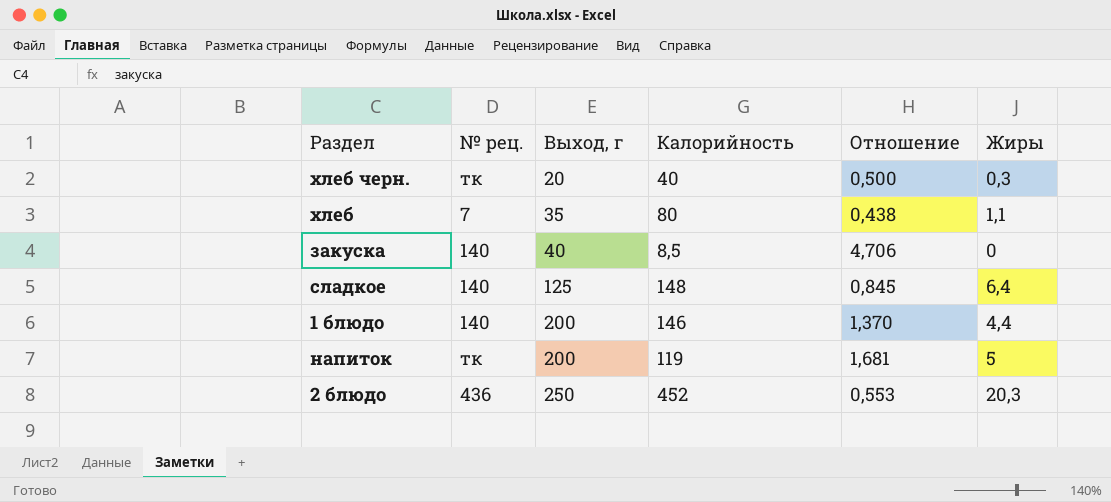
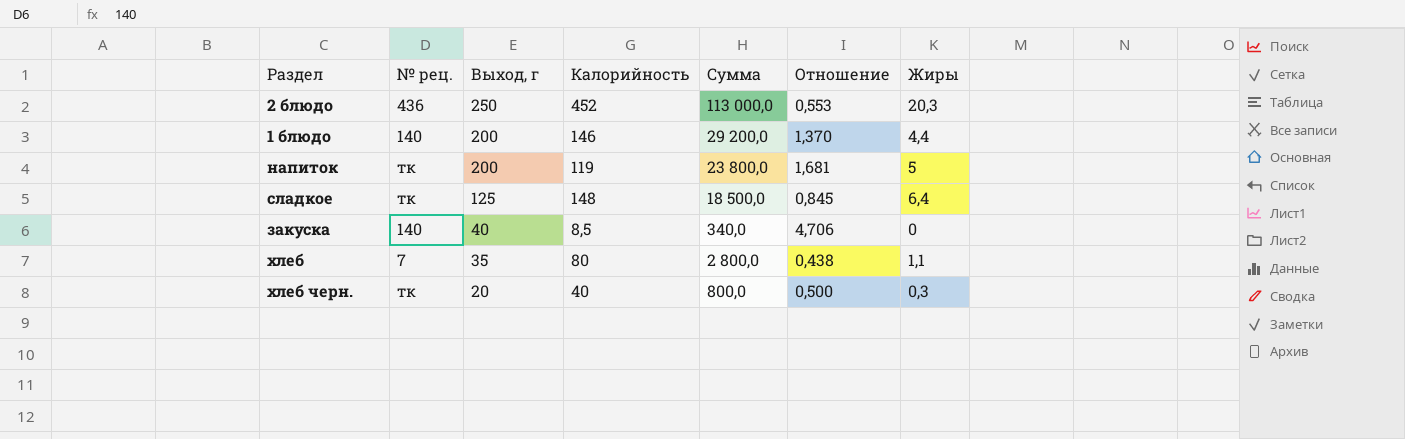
row order: Выход, г ascending -> Выход, г descending
column Сумма | formula: none -> [Выход, г] * [Калорийность]
сладкое | № рец.: 140 -> тк

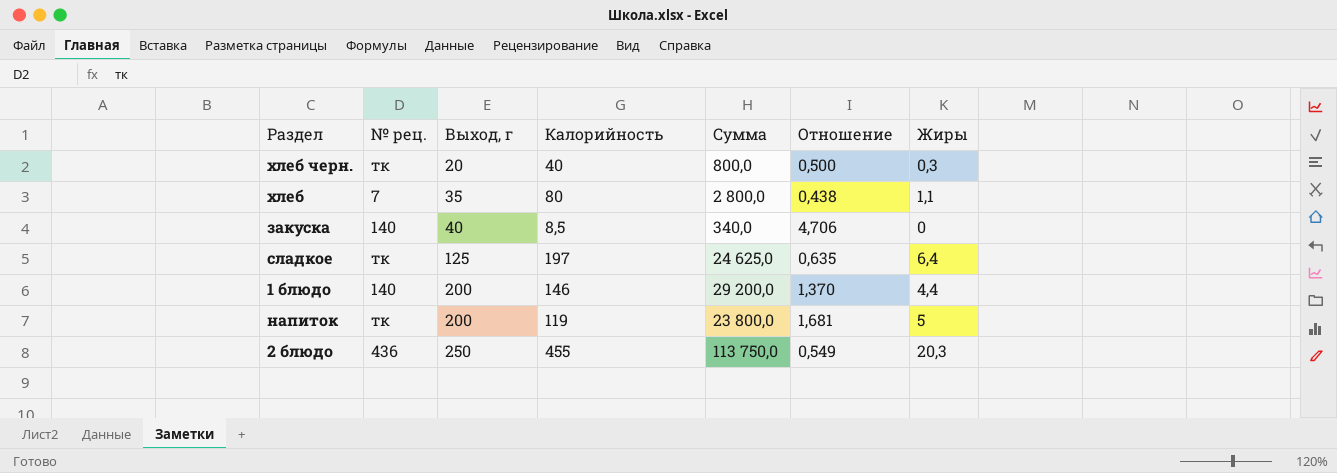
row order: Выход, г descending -> Выход, г ascending
сладкое | Калорийность: 148 -> 197
сладкое | Сумма: 18 500,0 -> 24 625,0
сладкое | Отношение: 0,845 -> 0,635
2 блюдо | Калорийность: 452 -> 455
2 блюдо | Сумма: 113 000,0 -> 113 750,0
2 блюдо | Отношение: 0,553 -> 0,549

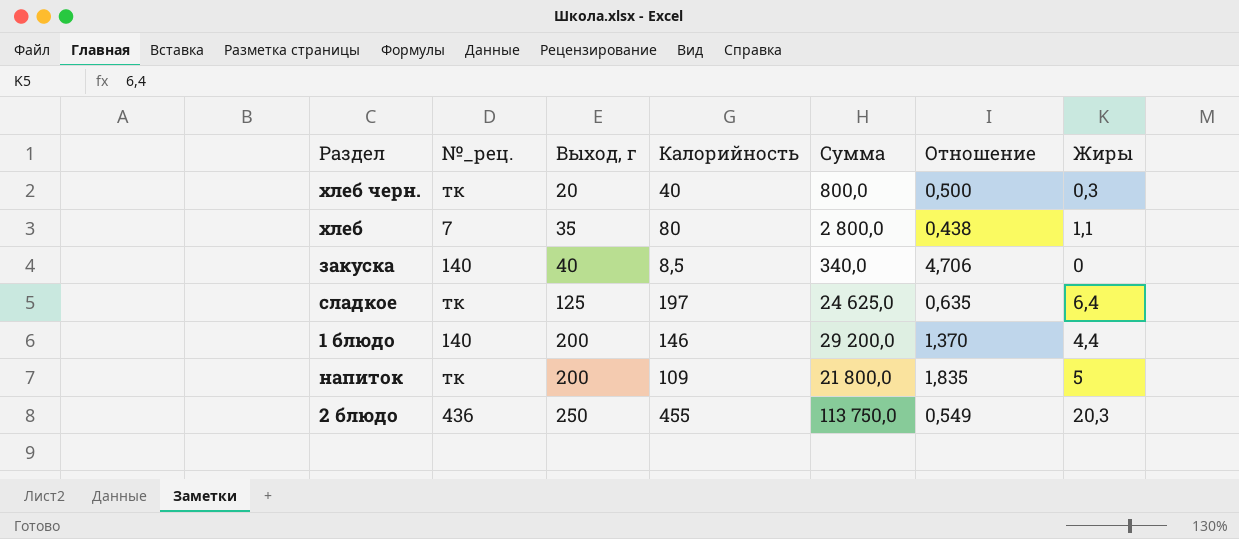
column name: № рец. -> №_рец.
напиток | Калорийность: 119 -> 109
напиток | Сумма: 23 800,0 -> 21 800,0
напиток | Отношение: 1,681 -> 1,835

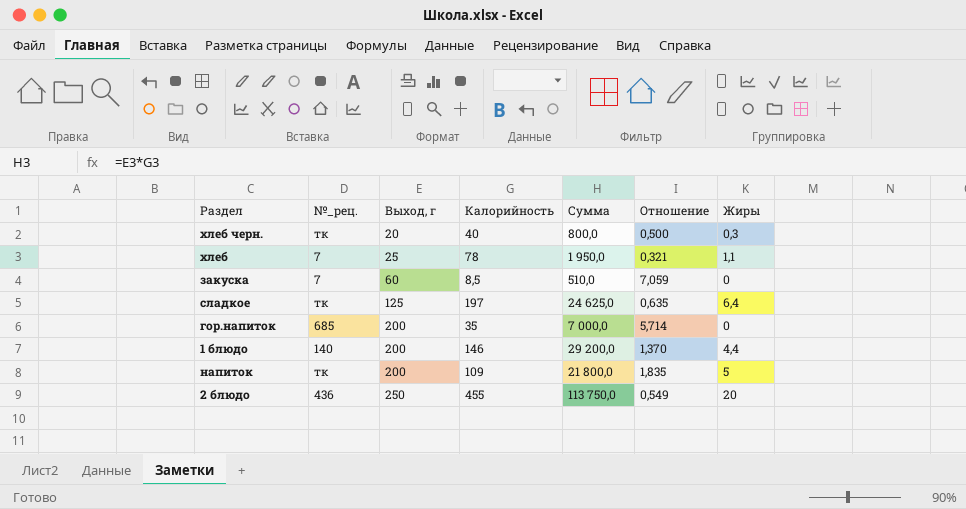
хлеб | Выход, г: 35 -> 25
хлеб | Калорийность: 80 -> 78
хлеб | Сумма: 2 800,0 -> 1 950,0
хлеб | Отношение: 0,438 -> 0,321
закуска | №_рец.: 140 -> 7
закуска | Выход, г: 40 -> 60
закуска | Сумма: 340,0 -> 510,0
закуска | Отношение: 4,706 -> 7,059
row гор.напиток: none -> 685 | 200 | 35 | 7 000,0 | 5,714 | 0
2 блюдо | Жиры: 20,3 -> 20

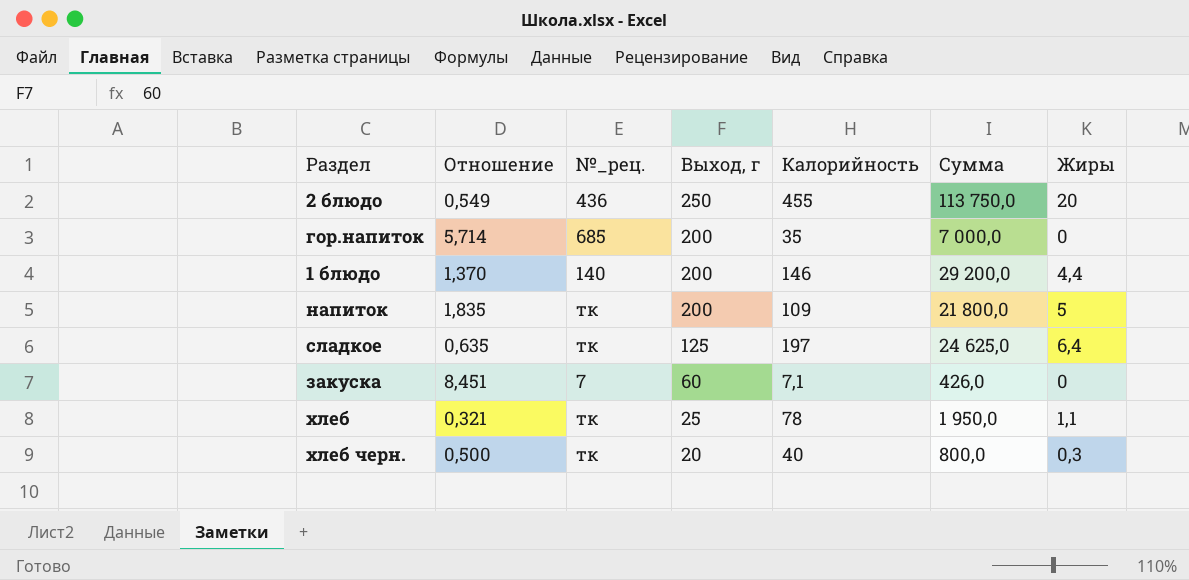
row order: Выход, г ascending -> Выход, г descending
column Отношение | position: 6 -> 2
закуска | Отношение: 7,059 -> 8,451
закуска | Калорийность: 8,5 -> 7,1
закуска | Сумма: 510,0 -> 426,0
хлеб | №_рец.: 7 -> тк

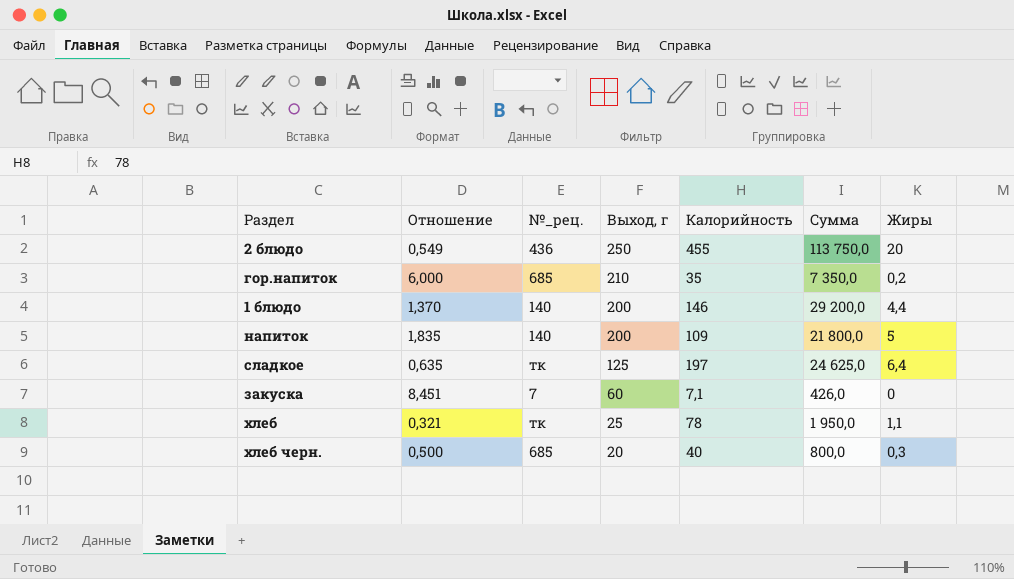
гор.напиток | Отношение: 5,714 -> 6,000
гор.напиток | Выход, г: 200 -> 210
гор.напиток | Сумма: 7 000,0 -> 7 350,0
гор.напиток | Жиры: 0 -> 0,2
напиток | №_рец.: тк -> 140
хлеб черн. | №_рец.: тк -> 685

